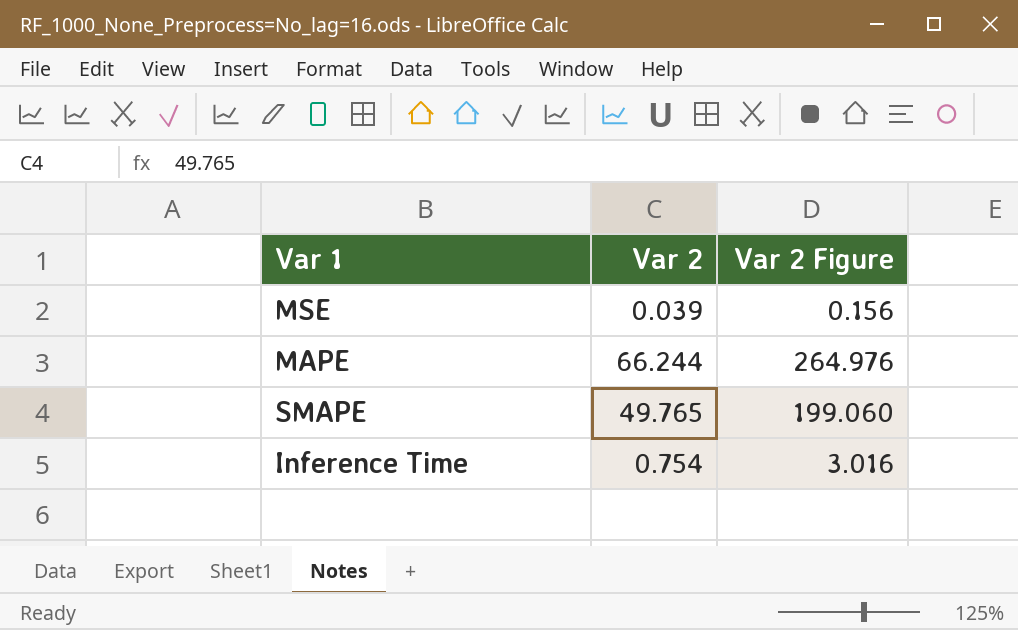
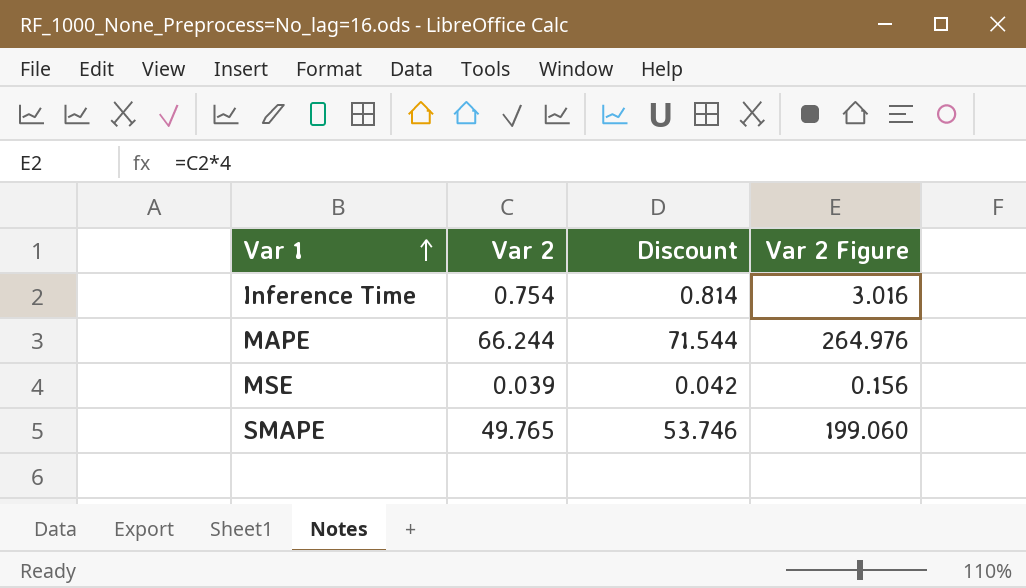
row order: none -> Var 1 ascending
column Discount | formula: none -> [Var 2] * 1.08

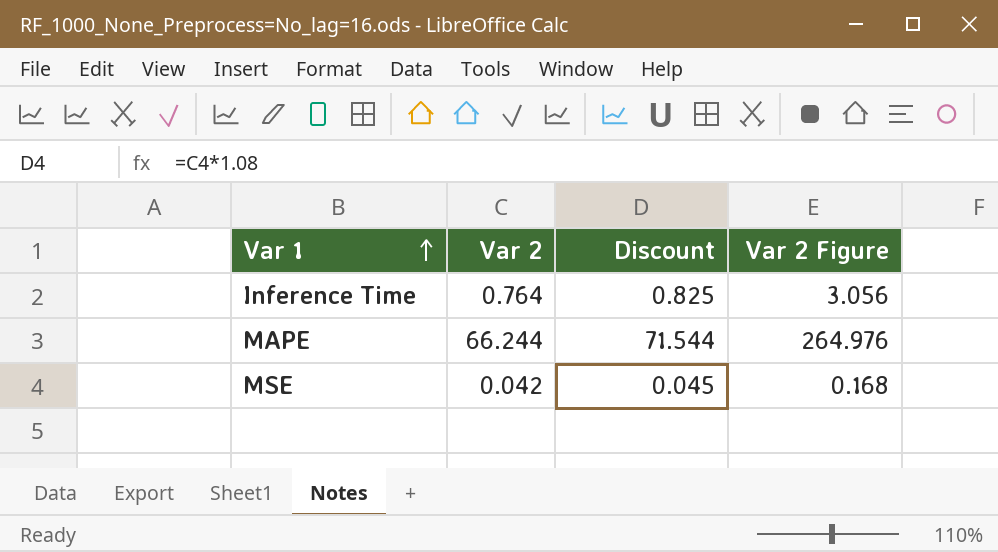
row SMAPE: 49.765 | 53.746 | 199.060 -> none
Inference Time | Var 2: 0.754 -> 0.764
Inference Time | Discount: 0.814 -> 0.825
Inference Time | Var 2 Figure: 3.016 -> 3.056
MSE | Var 2: 0.039 -> 0.042
MSE | Discount: 0.042 -> 0.045
MSE | Var 2 Figure: 0.156 -> 0.168

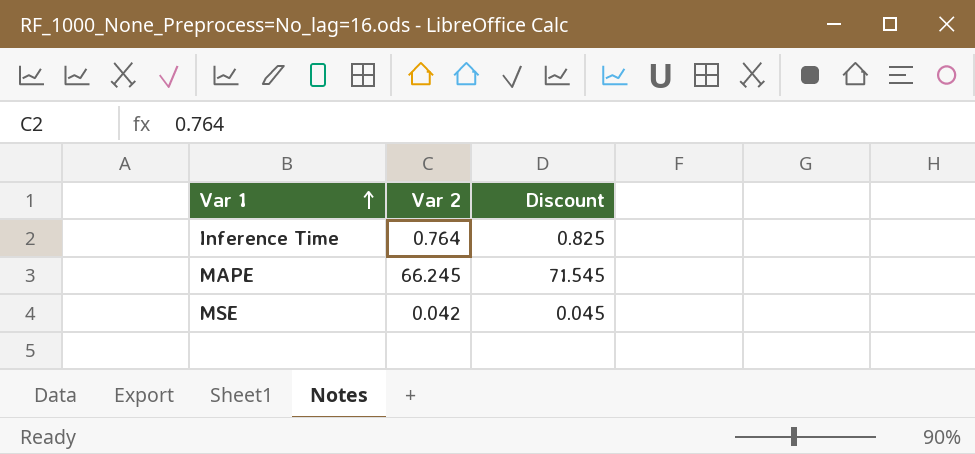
column Var 2 Figure | formula: [Var 2] * 4 -> none
MAPE | Var 2: 66.244 -> 66.245
MAPE | Discount: 71.544 -> 71.545

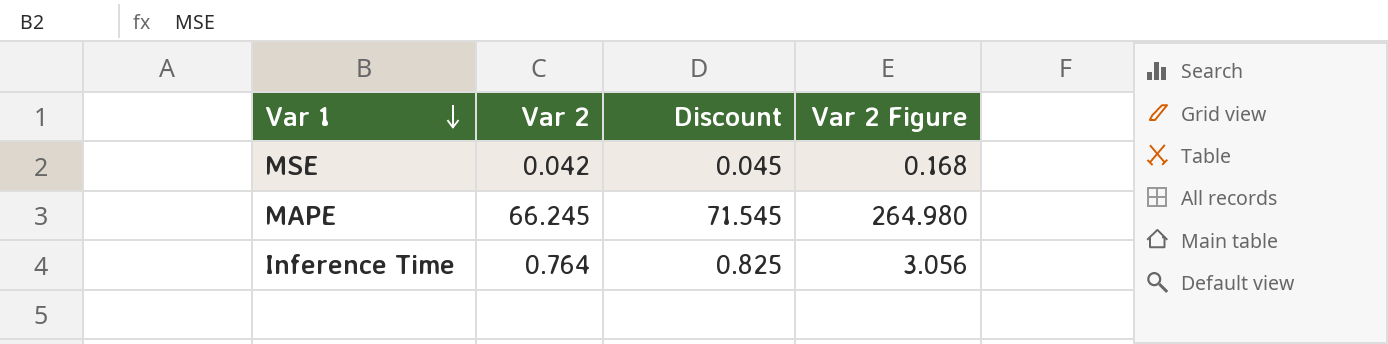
row order: Var 1 ascending -> Var 1 descending
column Var 2 Figure | formula: none -> [Var 2] * 4

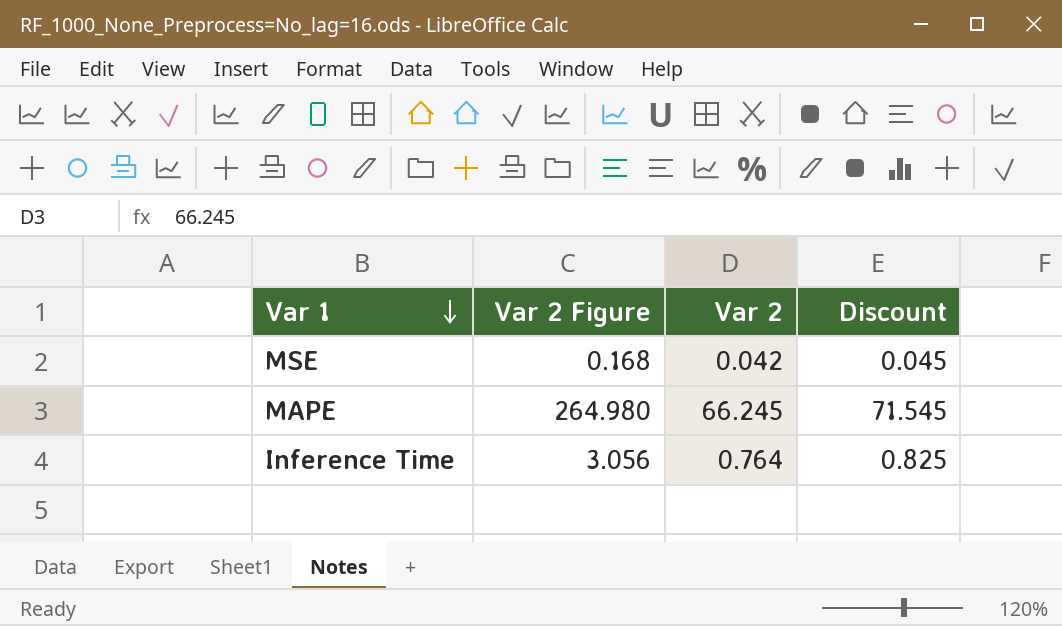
column Var 2 Figure | position: 4 -> 2

